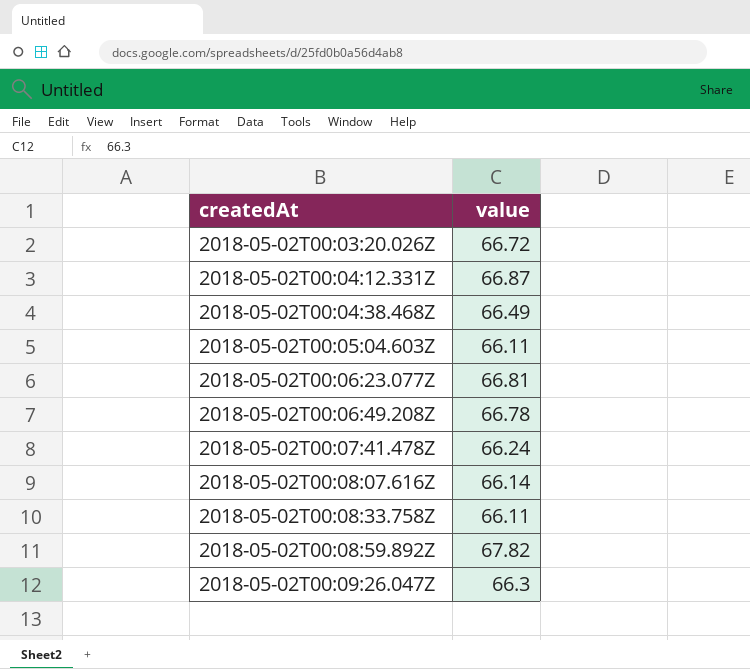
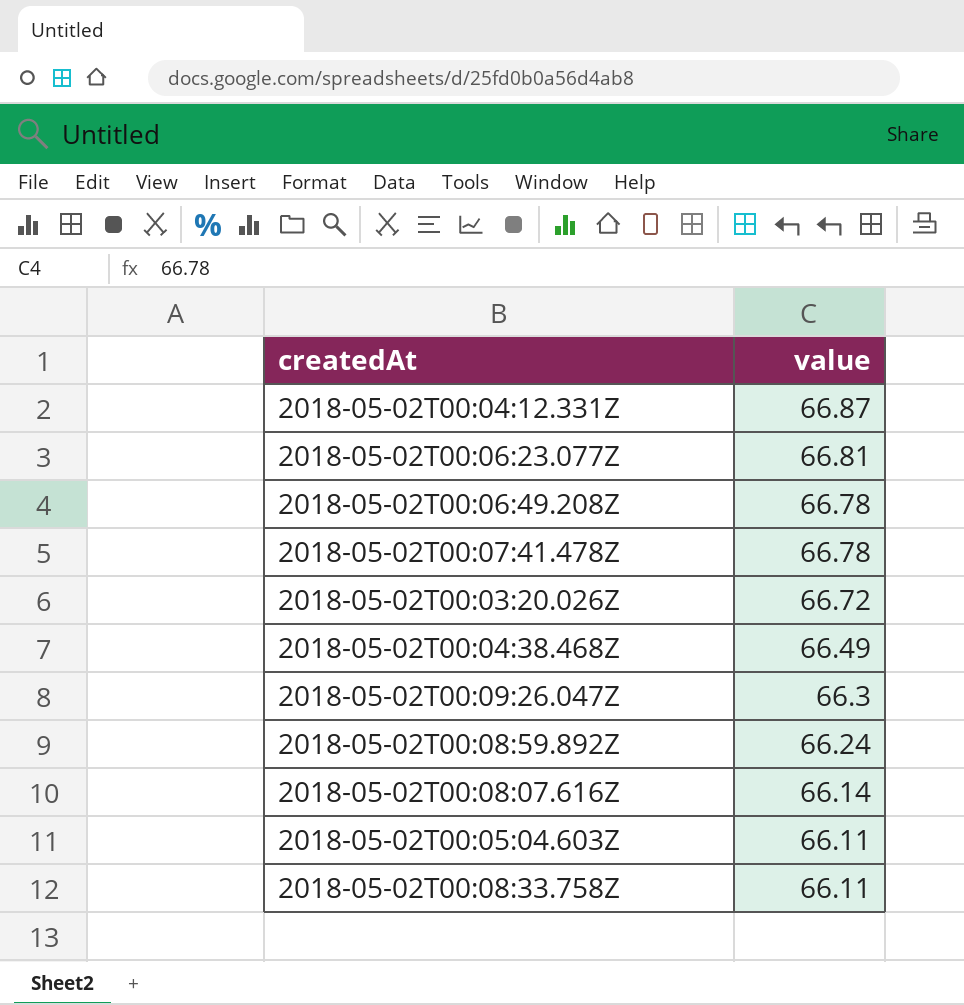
row order: createdAt ascending -> value descending
2018-05-02T00:07:41.478Z | value: 66.24 -> 66.78
2018-05-02T00:08:59.892Z | value: 67.82 -> 66.24

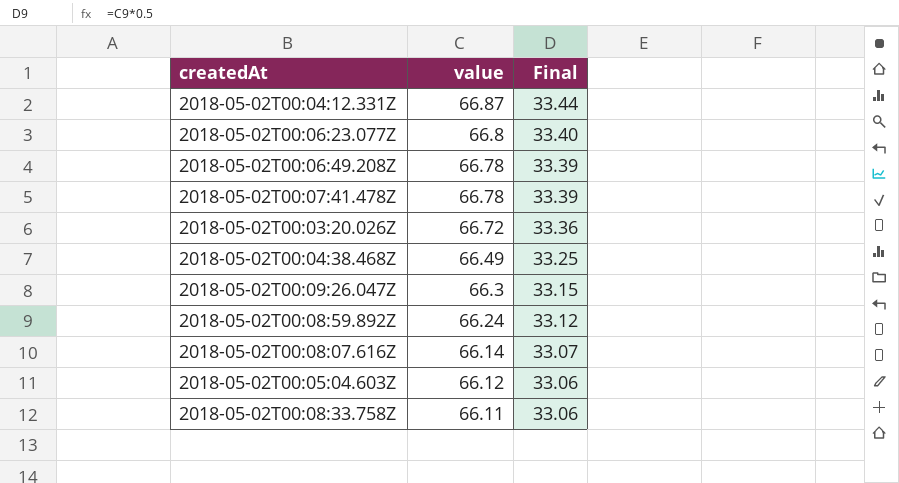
column Final | formula: none -> [value] * 0.5
2018-05-02T00:06:23.077Z | value: 66.81 -> 66.8
2018-05-02T00:05:04.603Z | value: 66.11 -> 66.12

